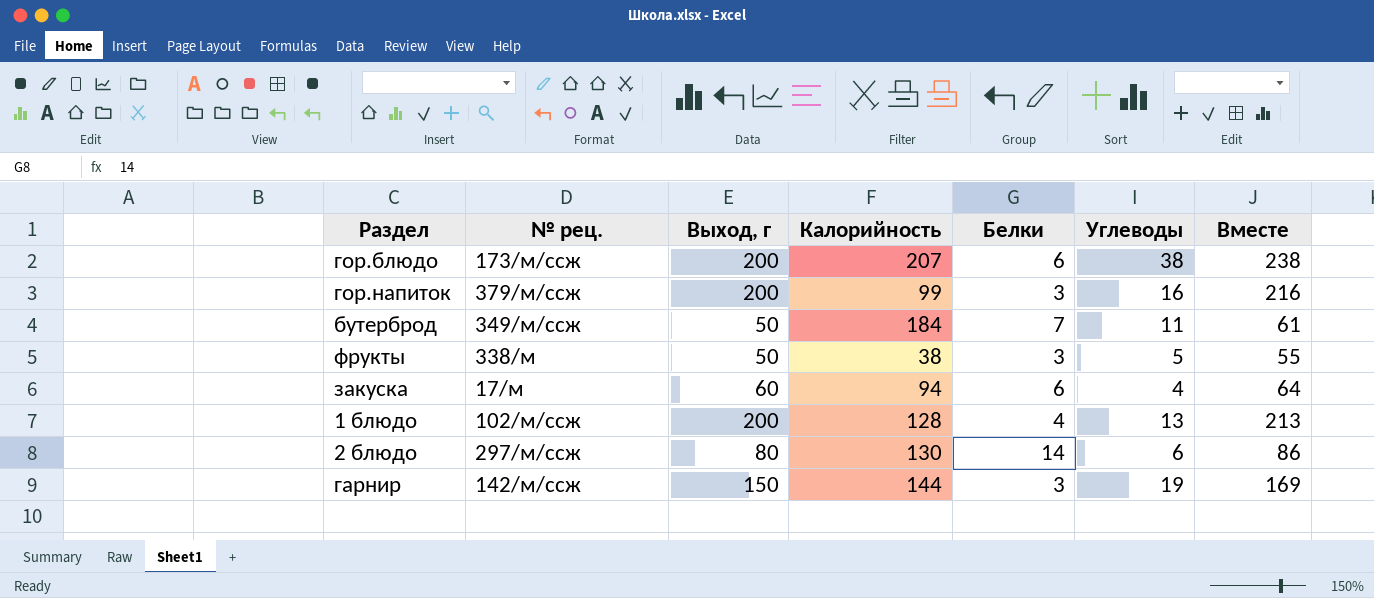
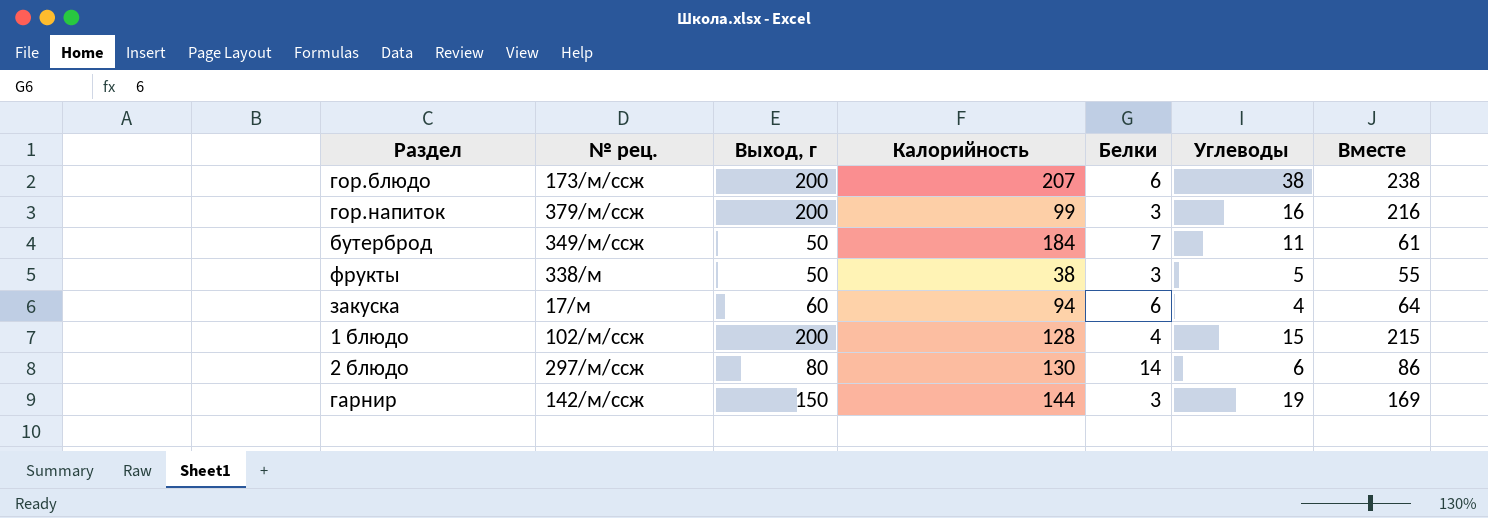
1 блюдо | Углеводы: 13 -> 15
1 блюдо | Вместе: 213 -> 215

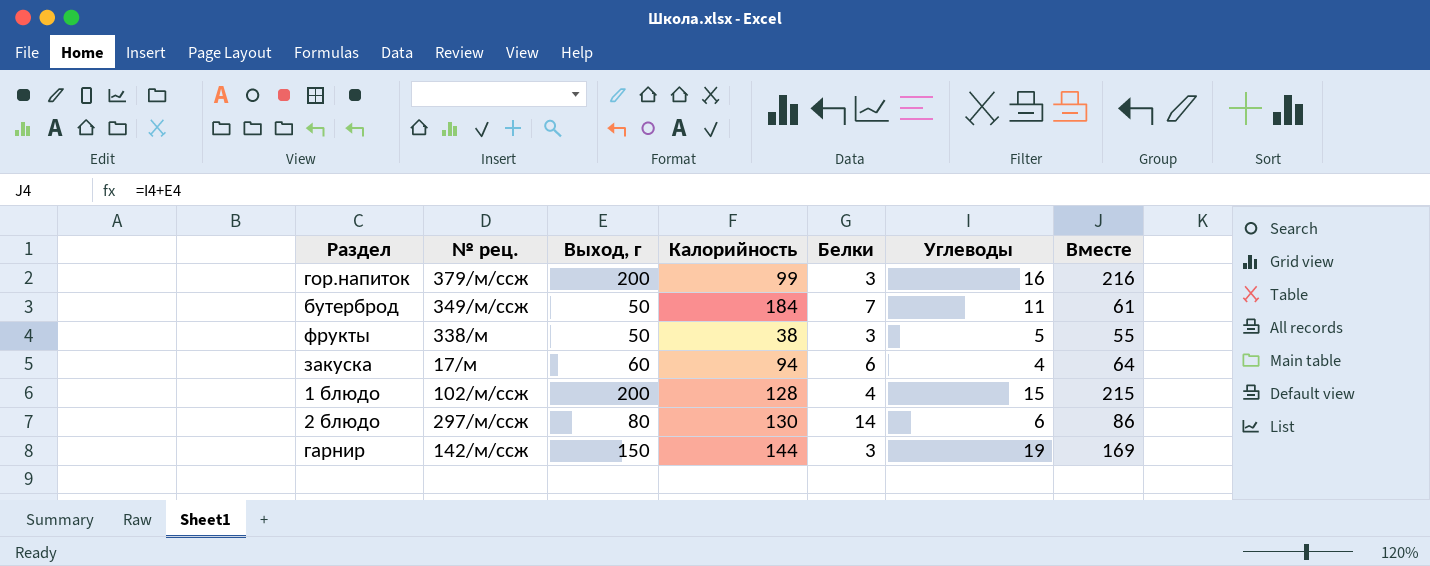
row гор.блюдо: 173/м/ссж | 200 | 207 | 6 | 38 | 238 -> none

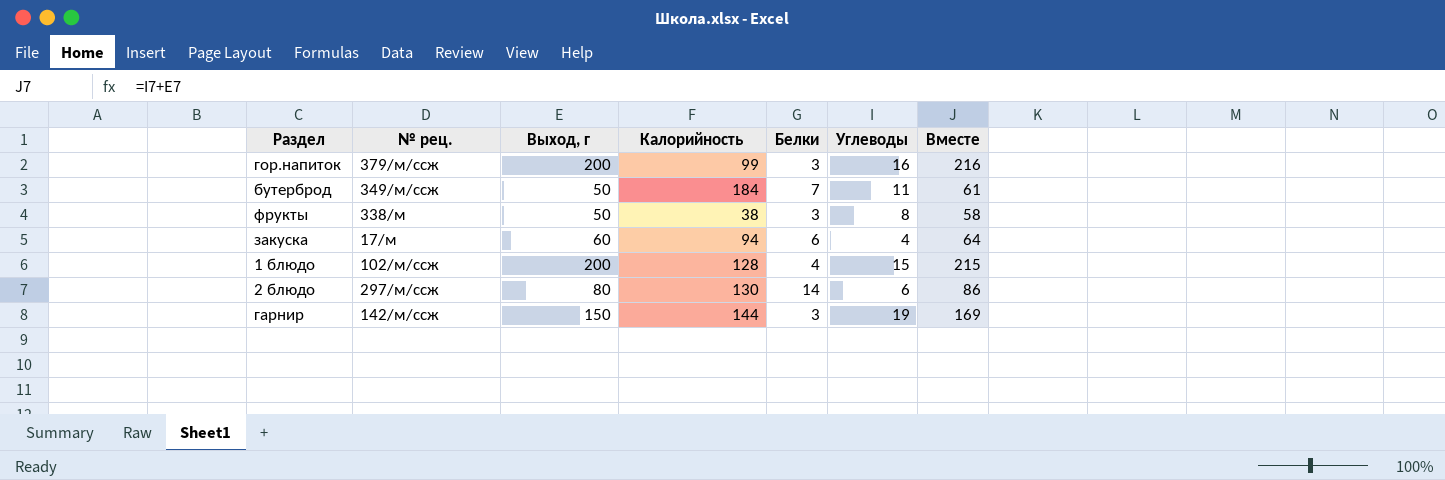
фрукты | Углеводы: 5 -> 8
фрукты | Вместе: 55 -> 58

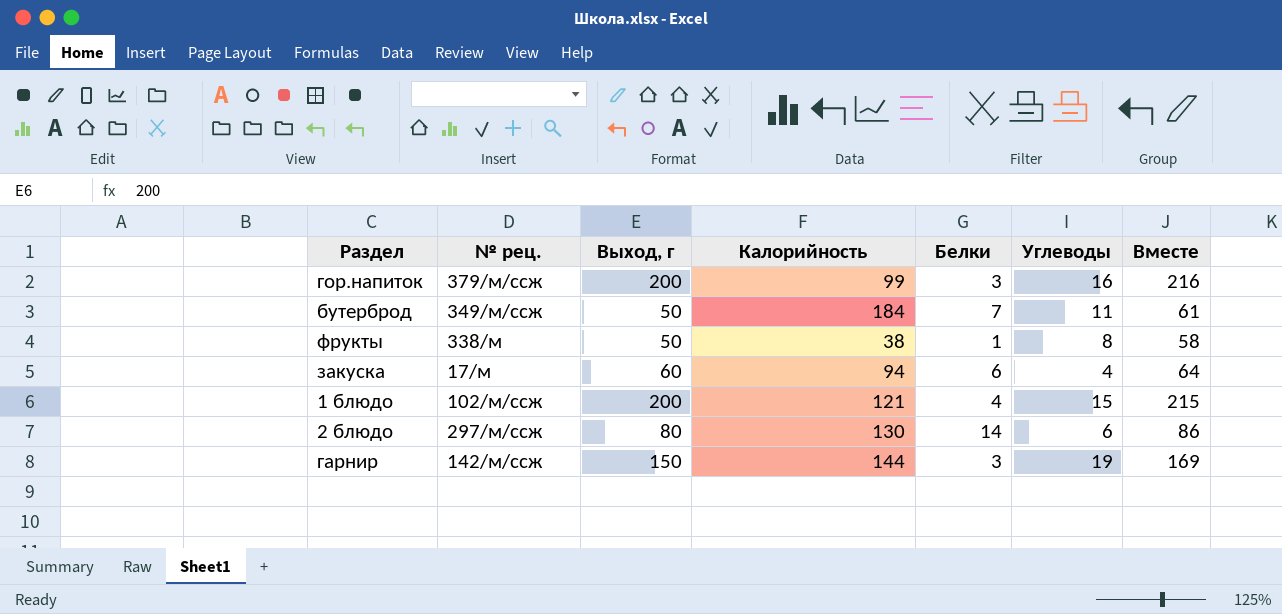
фрукты | Белки: 3 -> 1
1 блюдо | Калорийность: 128 -> 121

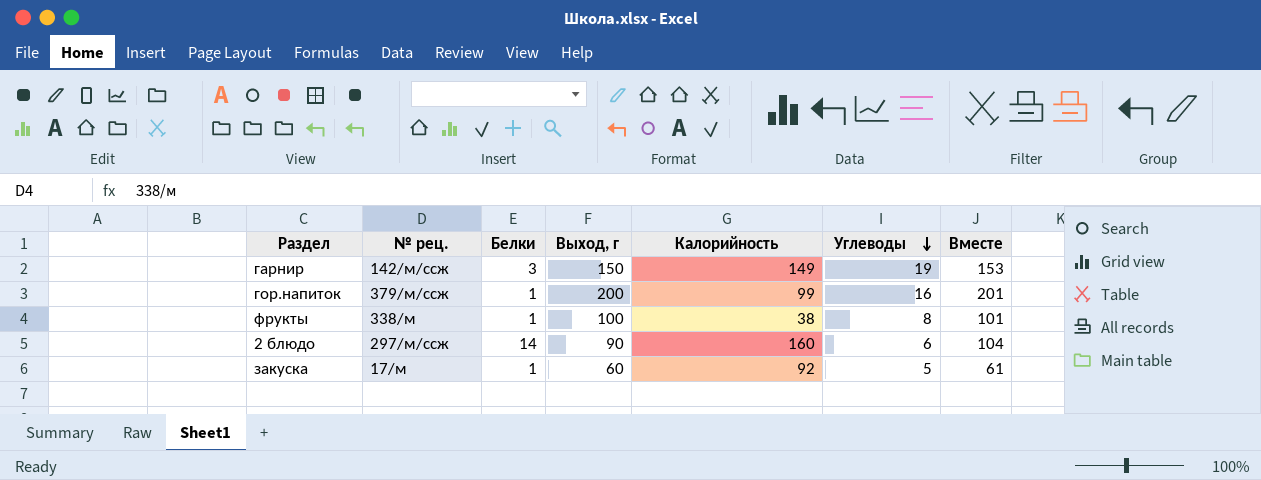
row order: none -> Углеводы descending
column Белки | position: 5 -> 3
column Вместе | formula: [Выход, г] + [Углеводы] -> [Белки] + [Выход, г]
row бутерброд: 349/м/ссж | 50 | 184 | 7 | 11 | 61 -> none
row 1 блюдо: 102/м/ссж | 200 | 121 | 4 | 15 | 215 -> none
гарнир | Калорийность: 144 -> 149
гор.напиток | Белки: 3 -> 1
фрукты | Выход, г: 50 -> 100
2 блюдо | Выход, г: 80 -> 90
2 блюдо | Калорийность: 130 -> 160
закуска | Белки: 6 -> 1
закуска | Калорийность: 94 -> 92
закуска | Углеводы: 4 -> 5

